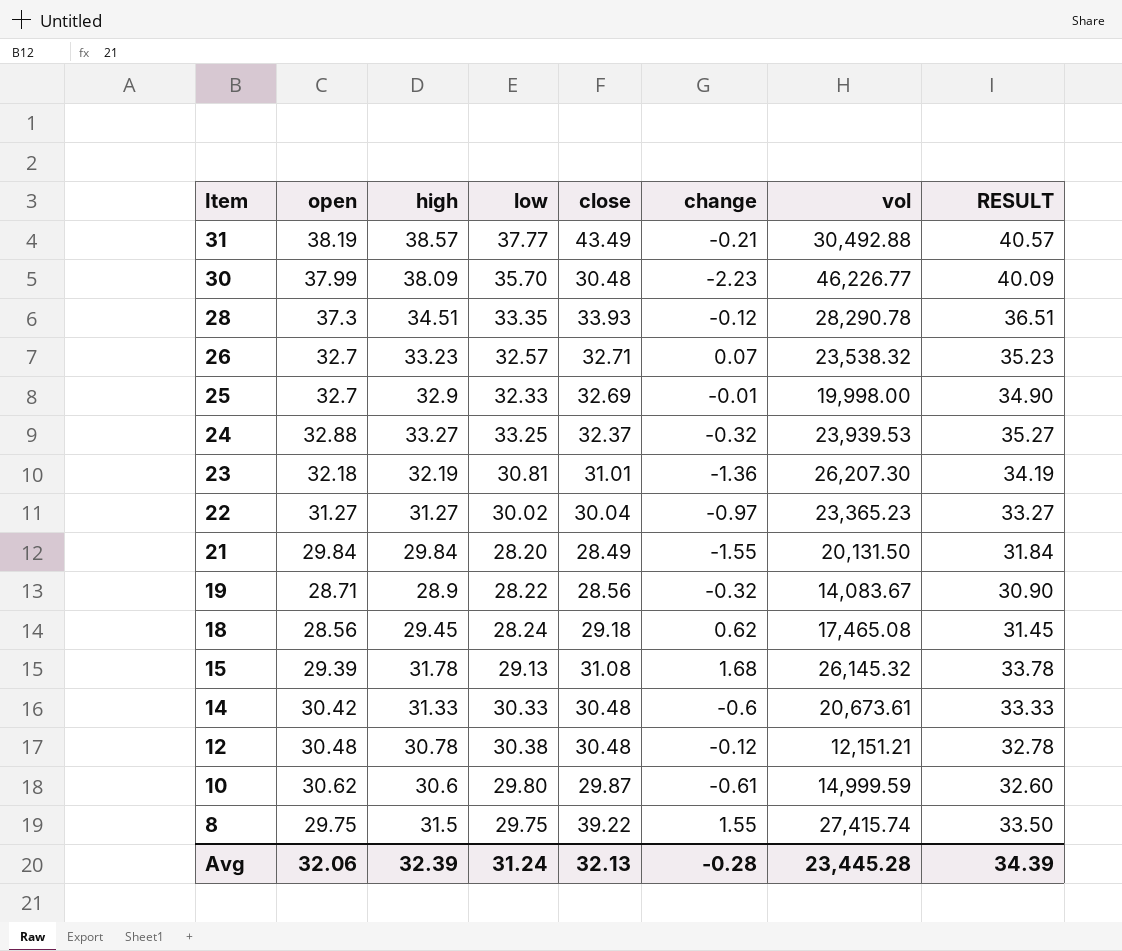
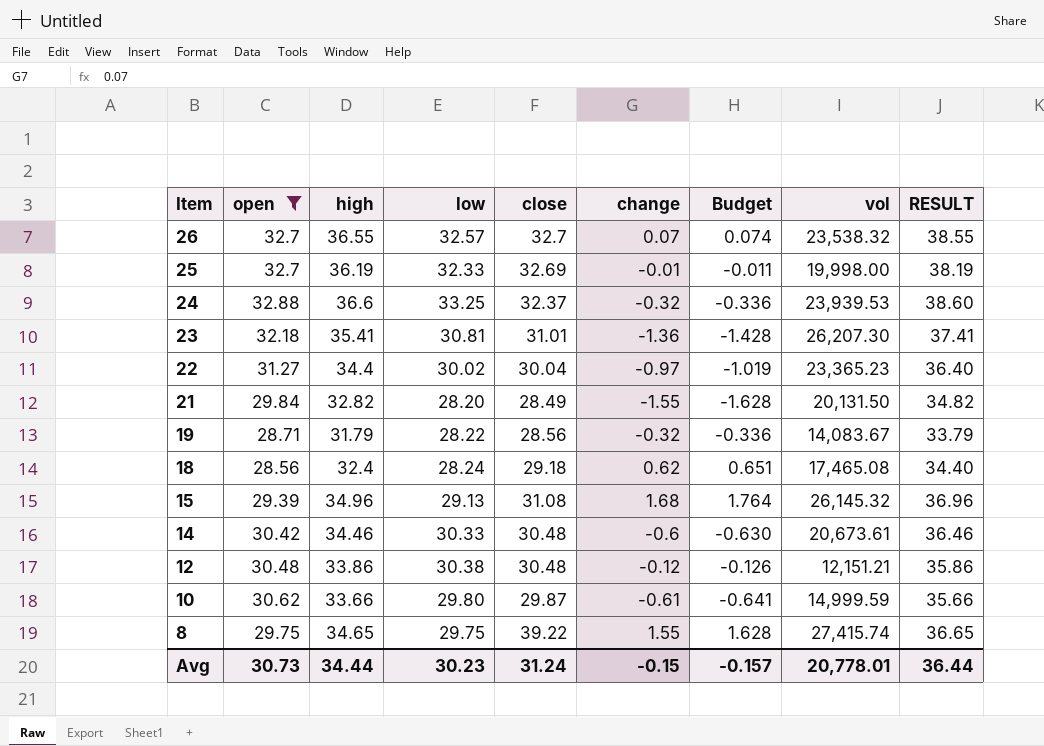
filter: none -> open <= 32.88
column Budget | formula: none -> [change] * 1.05
26 | high: 33.23 -> 36.55
26 | close: 32.71 -> 32.7
26 | RESULT: 35.23 -> 38.55
25 | high: 32.9 -> 36.19
25 | RESULT: 34.90 -> 38.19
24 | high: 33.27 -> 36.6
24 | RESULT: 35.27 -> 38.60
23 | high: 32.19 -> 35.41
23 | RESULT: 34.19 -> 37.41
22 | high: 31.27 -> 34.4
22 | RESULT: 33.27 -> 36.40
21 | high: 29.84 -> 32.82
21 | RESULT: 31.84 -> 34.82
19 | high: 28.9 -> 31.79
19 | RESULT: 30.90 -> 33.79
18 | high: 29.45 -> 32.4
18 | RESULT: 31.45 -> 34.40
15 | high: 31.78 -> 34.96
15 | RESULT: 33.78 -> 36.96
14 | high: 31.33 -> 34.46
14 | RESULT: 33.33 -> 36.46
12 | high: 30.78 -> 33.86
12 | RESULT: 32.78 -> 35.86
10 | high: 30.6 -> 33.66
10 | RESULT: 32.60 -> 35.66
8 | high: 31.5 -> 34.65
8 | RESULT: 33.50 -> 36.65
Avg | open: 32.06 -> 30.73
Avg | high: 32.39 -> 34.44
Avg | low: 31.24 -> 30.23
Avg | close: 32.13 -> 31.24
Avg | change: -0.28 -> -0.15
Avg | vol: 23,445.28 -> 20,778.01
Avg | RESULT: 34.39 -> 36.44

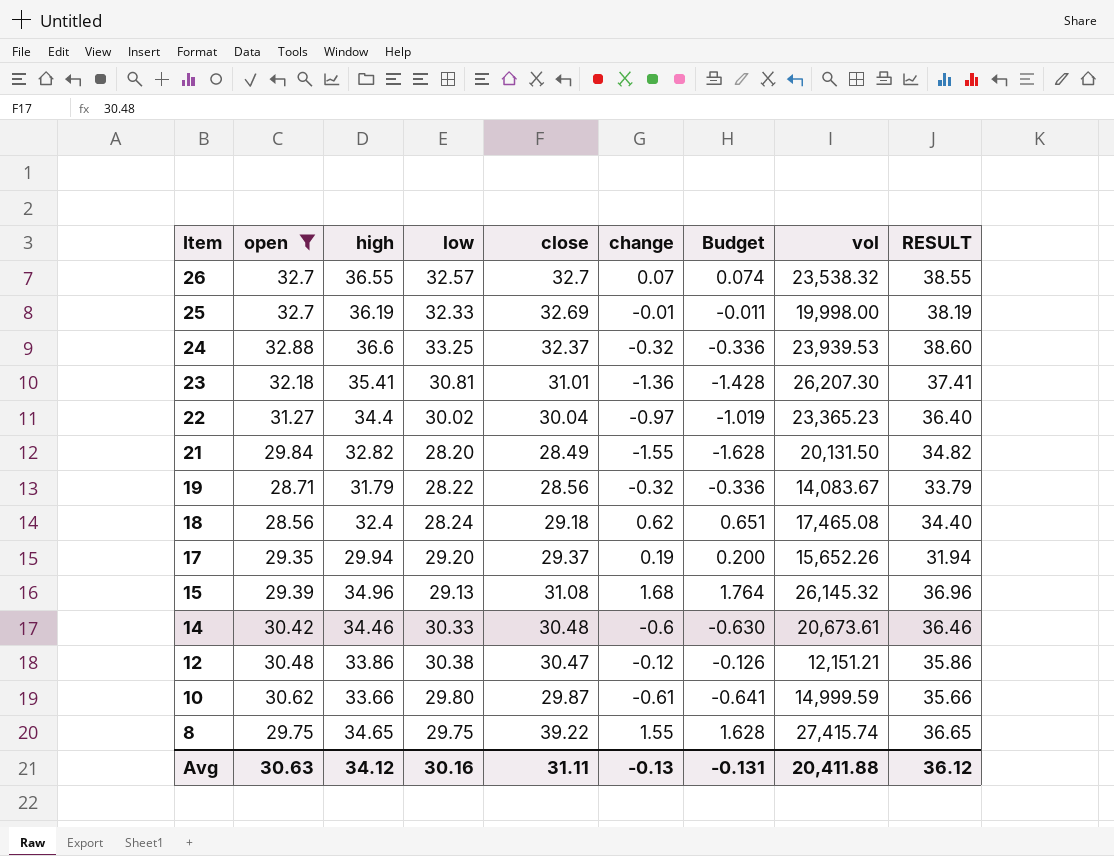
row 17: none -> 29.35 | 29.94 | 29.20 | 29.37 | 0.19 | 0.200 | 15,652.26 | 31.94
12 | close: 30.48 -> 30.47
Avg | open: 30.73 -> 30.63
Avg | high: 34.44 -> 34.12
Avg | low: 30.23 -> 30.16
Avg | close: 31.24 -> 31.11
Avg | change: -0.15 -> -0.13
Avg | Budget: -0.157 -> -0.131
Avg | vol: 20,778.01 -> 20,411.88
Avg | RESULT: 36.44 -> 36.12

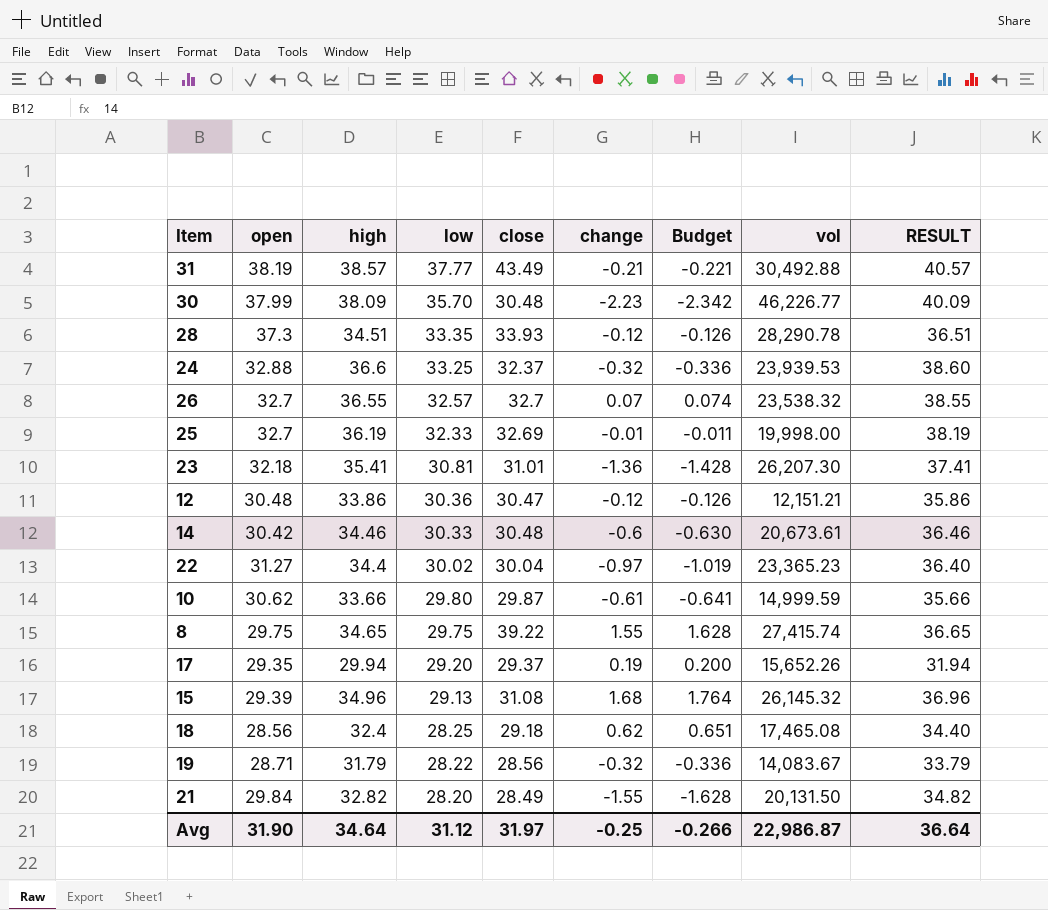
filter: open <= 32.88 -> none
row order: Item descending -> low descending
12 | low: 30.38 -> 30.36
18 | low: 28.24 -> 28.25
Avg | open: 30.63 -> 31.90
Avg | high: 34.12 -> 34.64
Avg | low: 30.16 -> 31.12
Avg | close: 31.11 -> 31.97
Avg | change: -0.13 -> -0.25
Avg | Budget: -0.131 -> -0.266
Avg | vol: 20,411.88 -> 22,986.87
Avg | RESULT: 36.12 -> 36.64

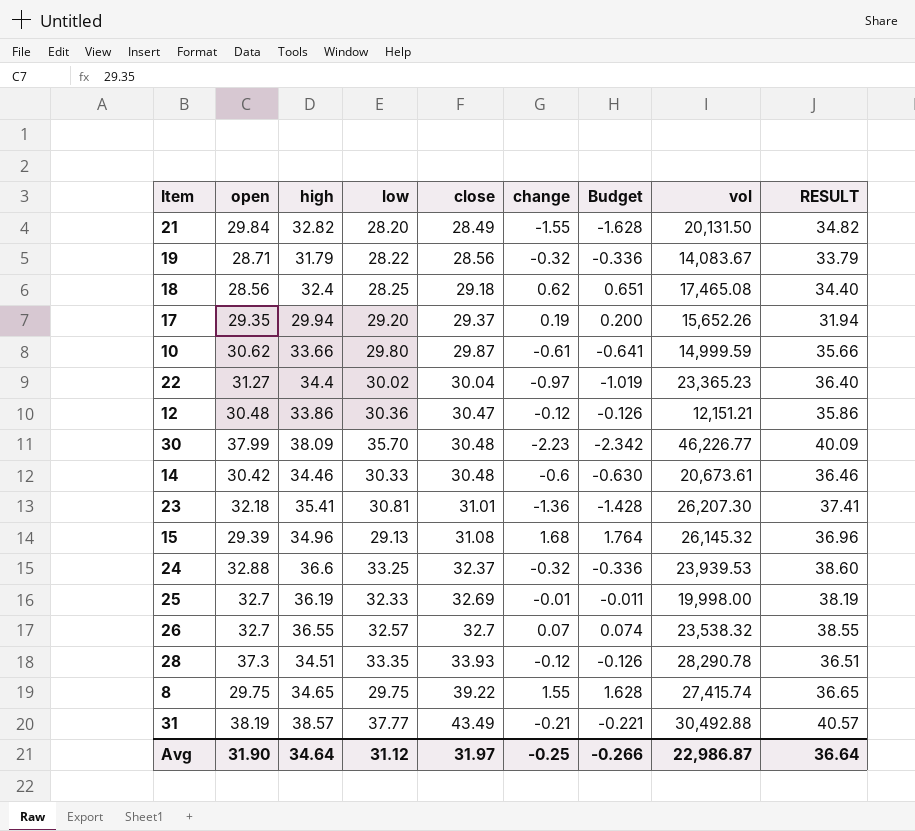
row order: low descending -> close ascending

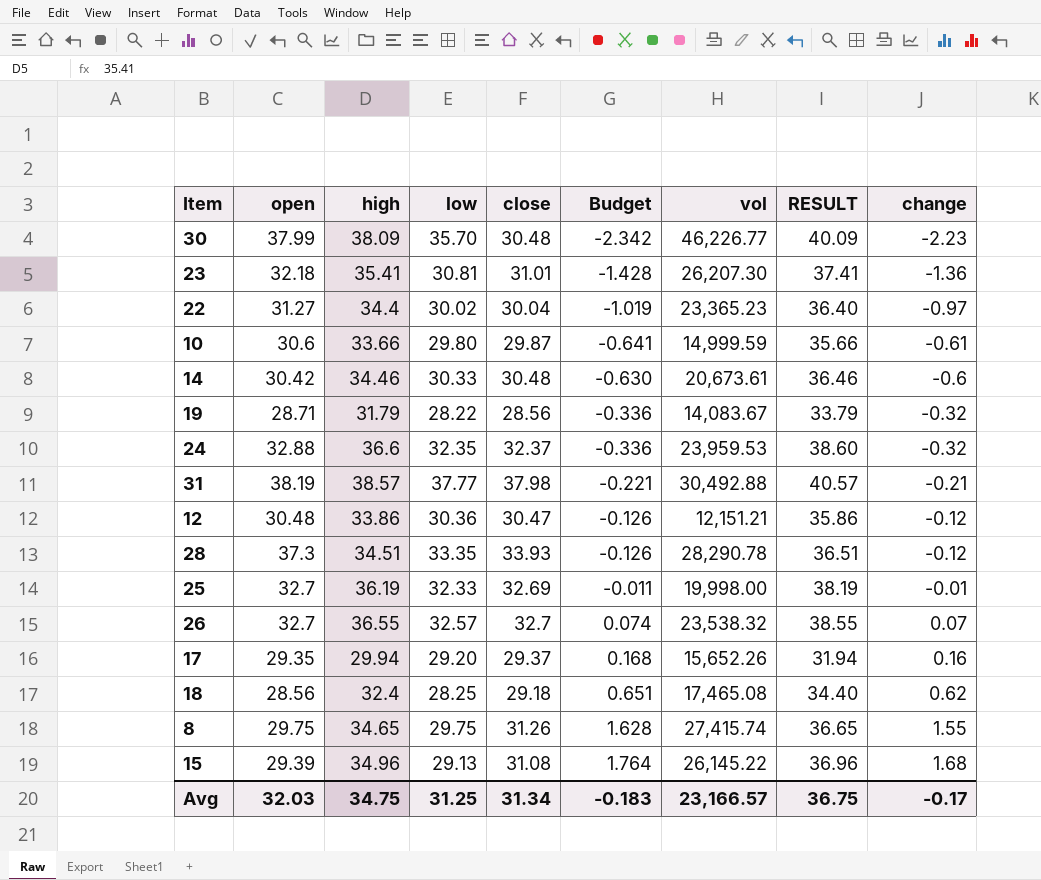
row order: close ascending -> Budget ascending
column change | position: 6 -> 9
row 21: 29.84 | 32.82 | 28.20 | 28.49 | -1.55 | -1.628 | 20,131.50 | 34.82 -> none
10 | open: 30.62 -> 30.6
24 | low: 33.25 -> 32.35
24 | vol: 23,939.53 -> 23,959.53
31 | close: 43.49 -> 37.98
17 | Budget: 0.200 -> 0.168
17 | change: 0.19 -> 0.16
8 | close: 39.22 -> 31.26
15 | vol: 26,145.32 -> 26,145.22
Avg | open: 31.90 -> 32.03
Avg | high: 34.64 -> 34.75
Avg | low: 31.12 -> 31.25
Avg | close: 31.97 -> 31.34
Avg | Budget: -0.266 -> -0.183
Avg | vol: 22,986.87 -> 23,166.57
Avg | RESULT: 36.64 -> 36.75
Avg | change: -0.25 -> -0.17

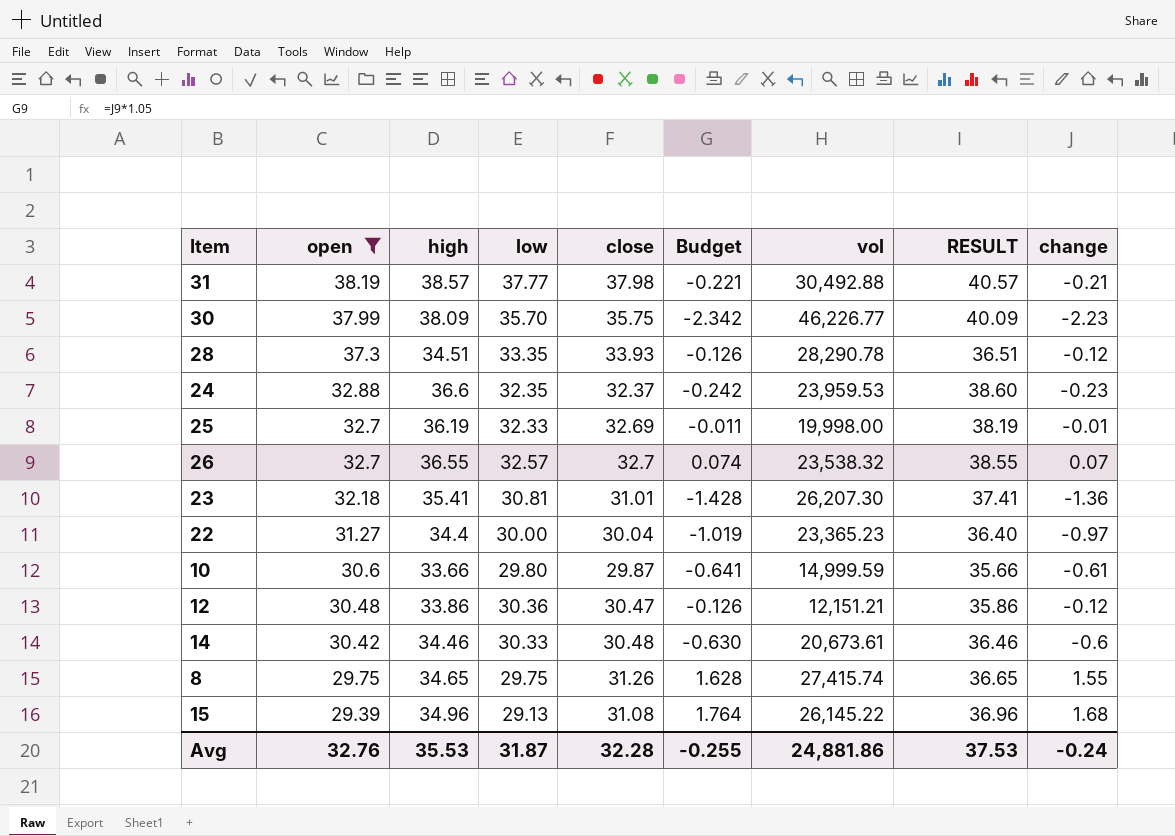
filter: none -> open >= 29.39
row order: Budget ascending -> open descending
30 | close: 30.48 -> 35.75
24 | Budget: -0.336 -> -0.242
24 | change: -0.32 -> -0.23
22 | low: 30.02 -> 30.00
Avg | open: 32.03 -> 32.76
Avg | high: 34.75 -> 35.53
Avg | low: 31.25 -> 31.87
Avg | close: 31.34 -> 32.28
Avg | Budget: -0.183 -> -0.255
Avg | vol: 23,166.57 -> 24,881.86
Avg | RESULT: 36.75 -> 37.53
Avg | change: -0.17 -> -0.24

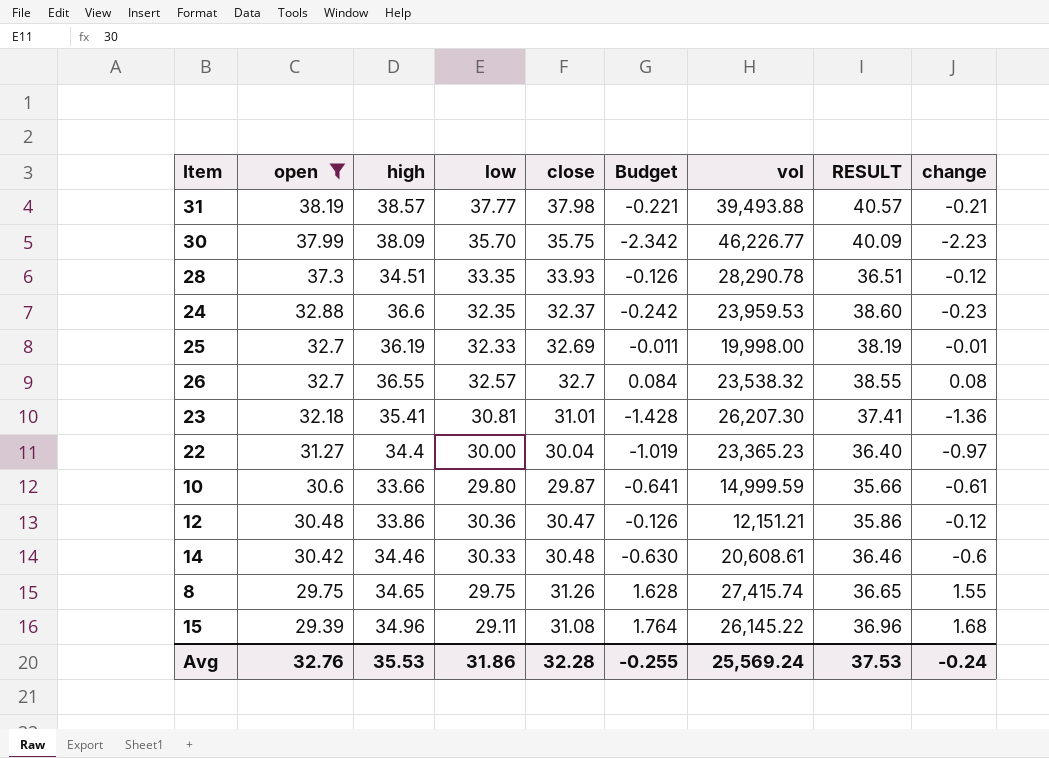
31 | vol: 30,492.88 -> 39,493.88
26 | Budget: 0.074 -> 0.084
26 | change: 0.07 -> 0.08
14 | vol: 20,673.61 -> 20,608.61
15 | low: 29.13 -> 29.11
Avg | low: 31.87 -> 31.86
Avg | vol: 24,881.86 -> 25,569.24

